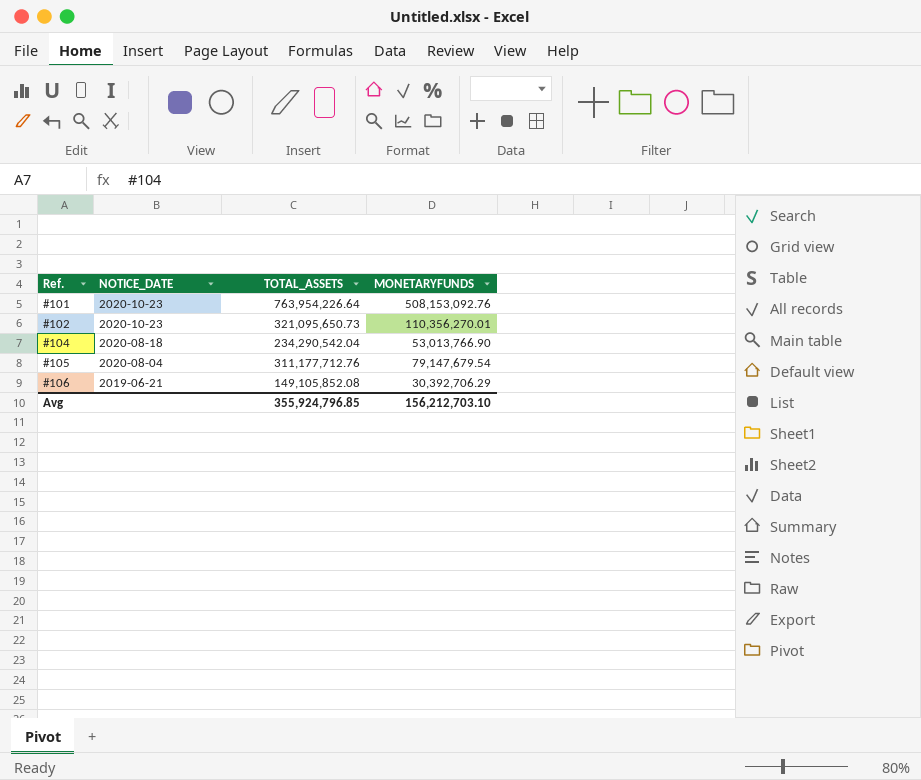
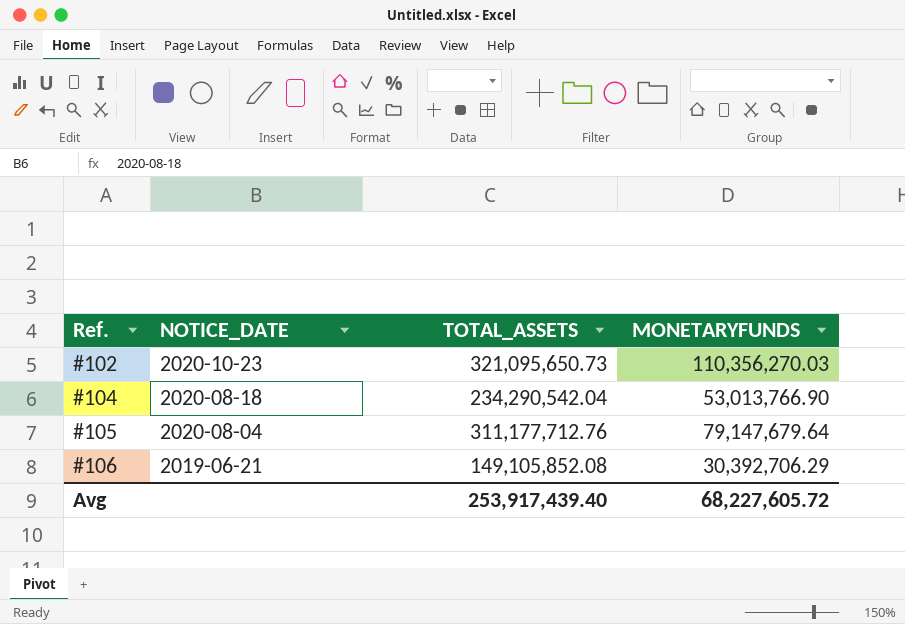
row #101: 2020-10-23 | 763,954,226.64 | 508,153,092.76 -> none
#102 | MONETARYFUNDS: 110,356,270.01 -> 110,356,270.03
#105 | MONETARYFUNDS: 79,147,679.54 -> 79,147,679.64
Avg | TOTAL_ASSETS: 355,924,796.85 -> 253,917,439.40
Avg | MONETARYFUNDS: 156,212,703.10 -> 68,227,605.72

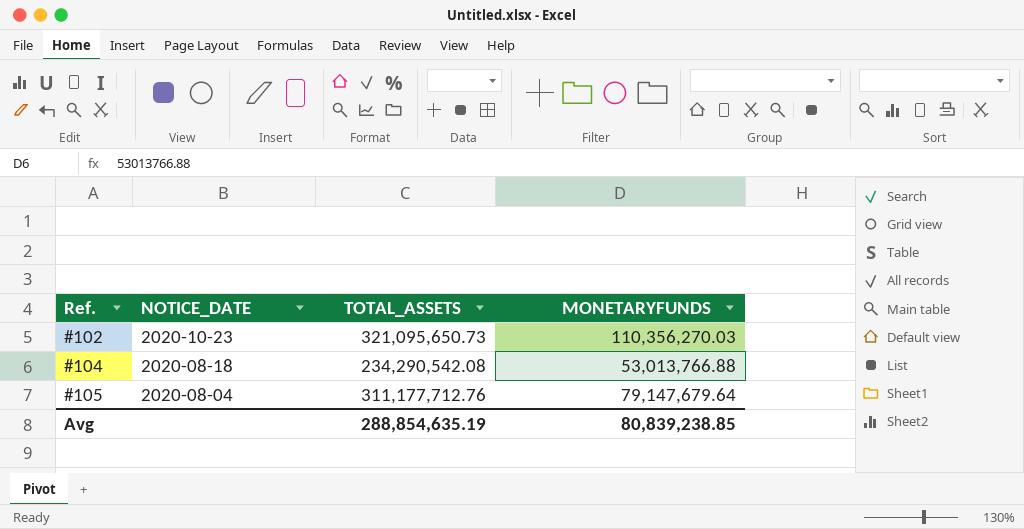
row #106: 2019-06-21 | 149,105,852.08 | 30,392,706.29 -> none
#104 | TOTAL_ASSETS: 234,290,542.04 -> 234,290,542.08
#104 | MONETARYFUNDS: 53,013,766.90 -> 53,013,766.88
Avg | TOTAL_ASSETS: 253,917,439.40 -> 288,854,635.19
Avg | MONETARYFUNDS: 68,227,605.72 -> 80,839,238.85

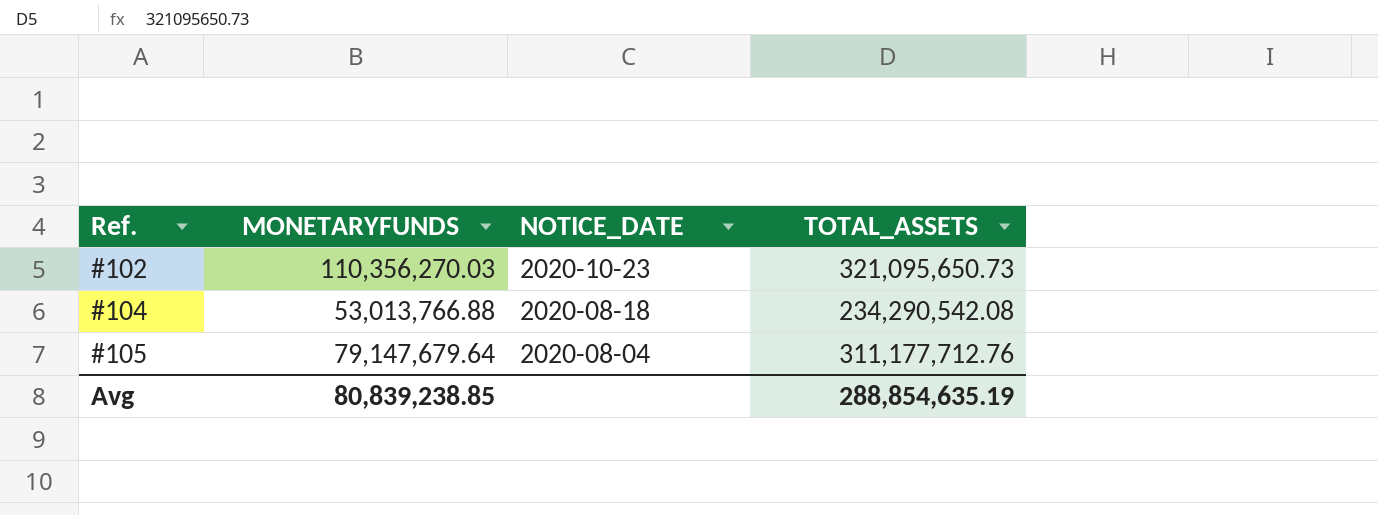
column MONETARYFUNDS | position: 4 -> 2

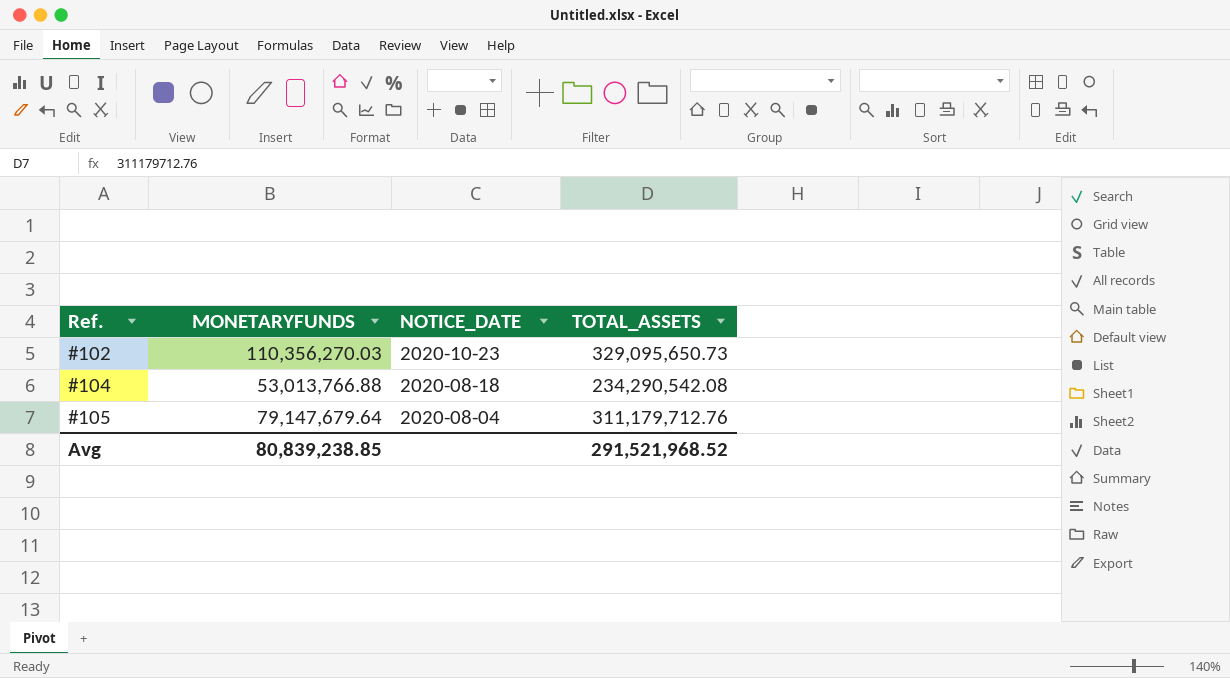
#102 | TOTAL_ASSETS: 321,095,650.73 -> 329,095,650.73
#105 | TOTAL_ASSETS: 311,177,712.76 -> 311,179,712.76
Avg | TOTAL_ASSETS: 288,854,635.19 -> 291,521,968.52

